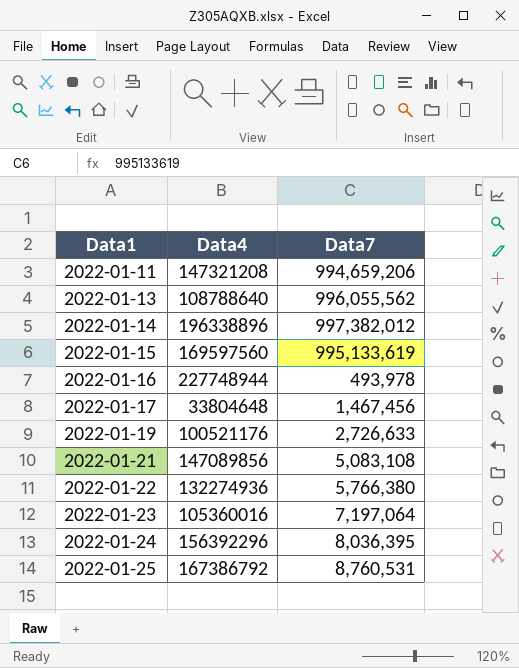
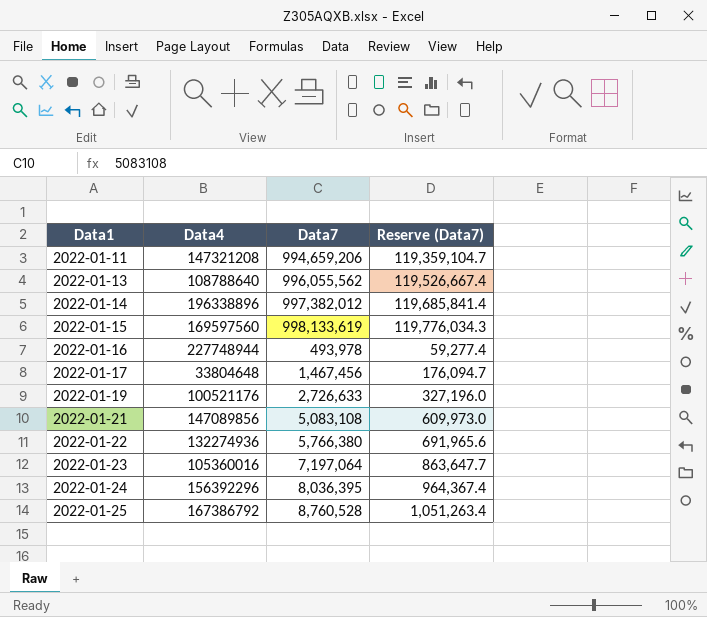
column Reserve (Data7) | formula: none -> [Data7] * 0.12
2022-01-15 | Data7: 995,133,619 -> 998,133,619
2022-01-25 | Data7: 8,760,531 -> 8,760,528

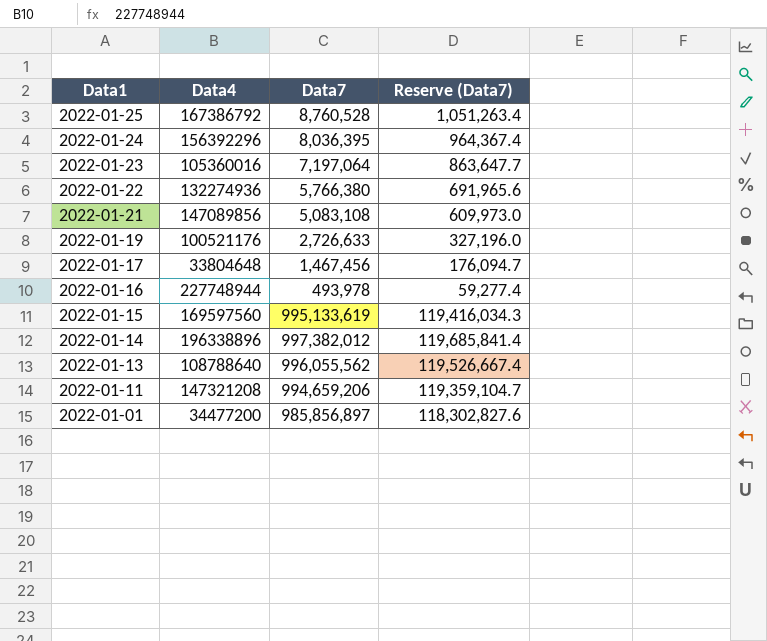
row order: Data1 ascending -> Data1 descending
2022-01-15 | Data7: 998,133,619 -> 995,133,619
2022-01-15 | Reserve (Data7): 119,776,034.3 -> 119,416,034.3
row 2022-01-01: none -> 34477200 | 985,856,897 | 118,302,827.6

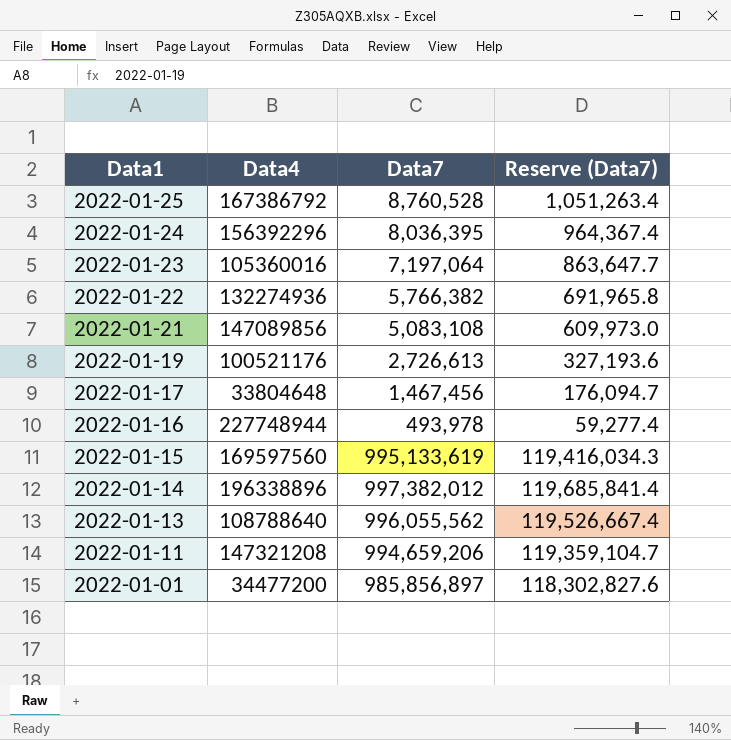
2022-01-22 | Data7: 5,766,380 -> 5,766,382
2022-01-22 | Reserve (Data7): 691,965.6 -> 691,965.8
2022-01-19 | Data7: 2,726,633 -> 2,726,613
2022-01-19 | Reserve (Data7): 327,196.0 -> 327,193.6

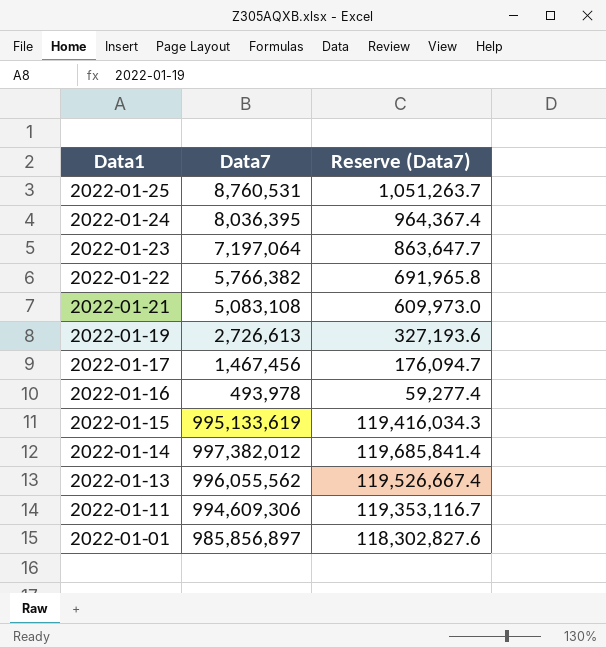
column Data4 | position: 2 -> none
2022-01-25 | Data7: 8,760,528 -> 8,760,531
2022-01-25 | Reserve (Data7): 1,051,263.4 -> 1,051,263.7
2022-01-11 | Data7: 994,659,206 -> 994,609,306
2022-01-11 | Reserve (Data7): 119,359,104.7 -> 119,353,116.7

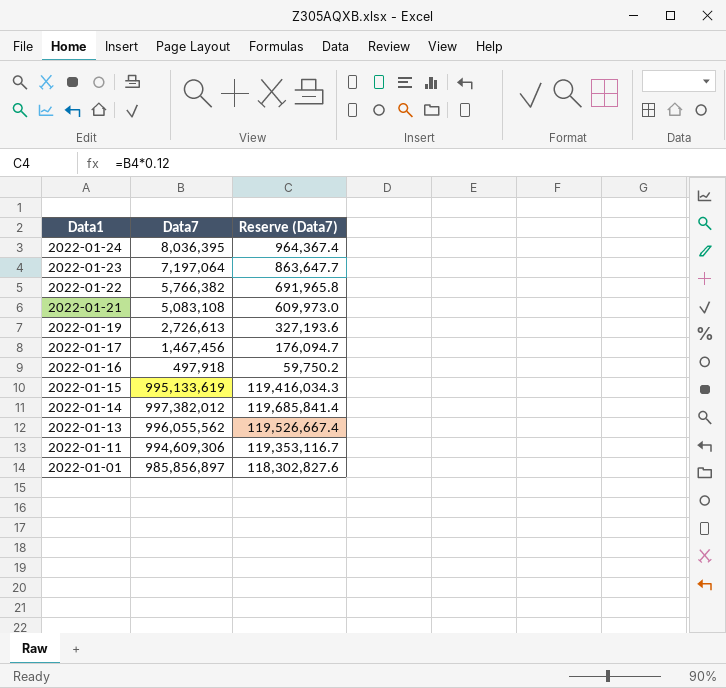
row 2022-01-25: 8,760,531 | 1,051,263.7 -> none
2022-01-16 | Data7: 493,978 -> 497,918
2022-01-16 | Reserve (Data7): 59,277.4 -> 59,750.2

